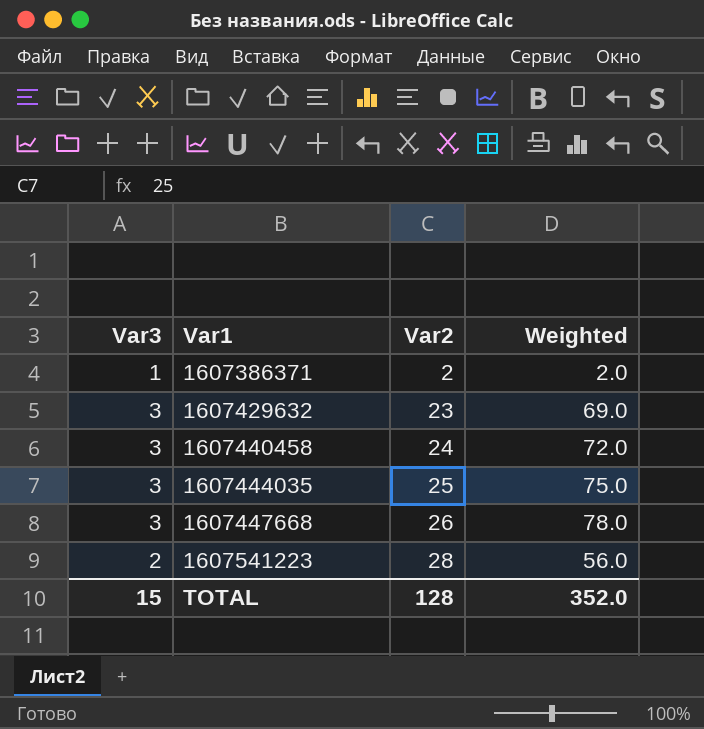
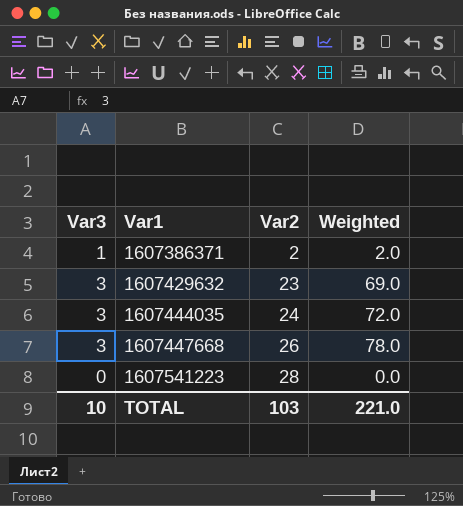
row 1607440458: 3 | 24 | 72.0 -> none
1607444035 | Var2: 25 -> 24
1607444035 | Weighted: 75.0 -> 72.0
1607541223 | Var3: 2 -> 0
1607541223 | Weighted: 56.0 -> 0.0
TOTAL | Var3: 15 -> 10
TOTAL | Var2: 128 -> 103
TOTAL | Weighted: 352.0 -> 221.0

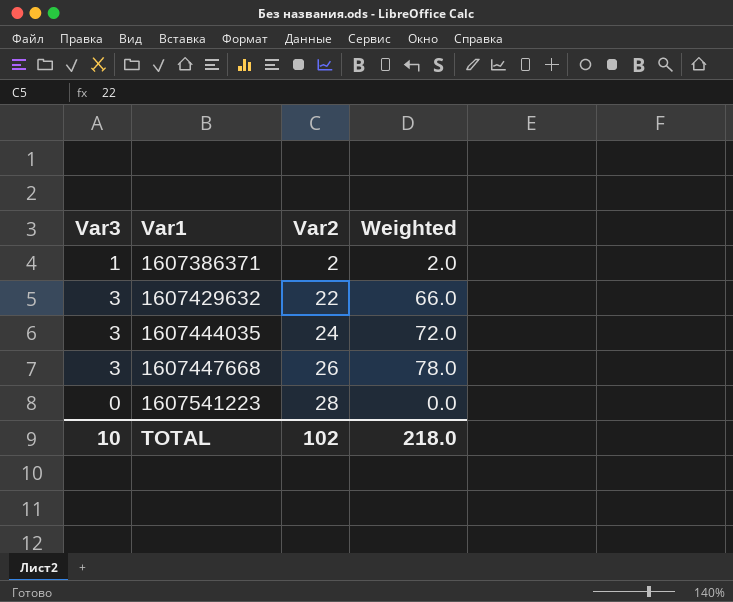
1607429632 | Var2: 23 -> 22
1607429632 | Weighted: 69.0 -> 66.0
TOTAL | Var2: 103 -> 102
TOTAL | Weighted: 221.0 -> 218.0

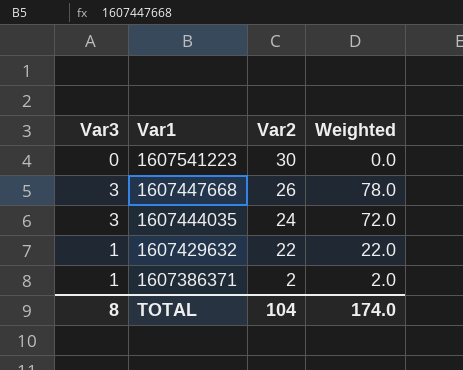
row order: Var1 ascending -> Var1 descending
1607541223 | Var2: 28 -> 30
1607429632 | Var3: 3 -> 1
1607429632 | Weighted: 66.0 -> 22.0
TOTAL | Var3: 10 -> 8
TOTAL | Var2: 102 -> 104
TOTAL | Weighted: 218.0 -> 174.0

